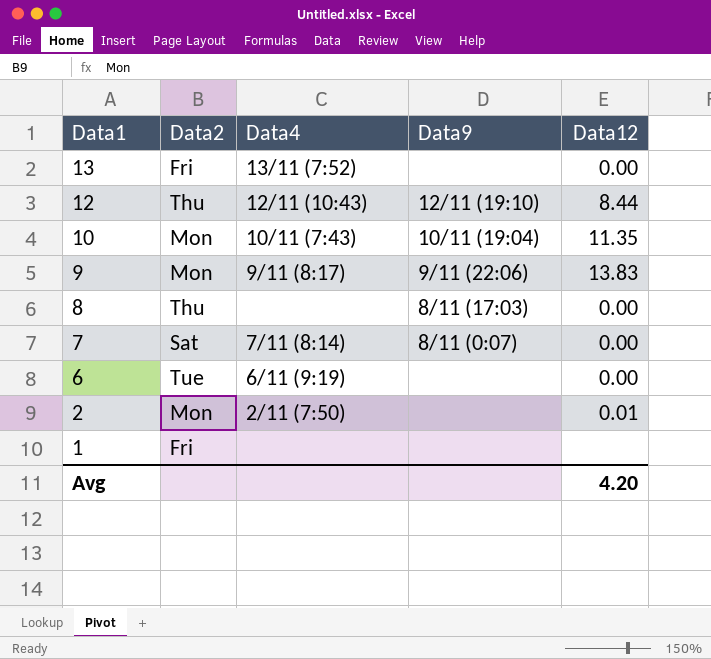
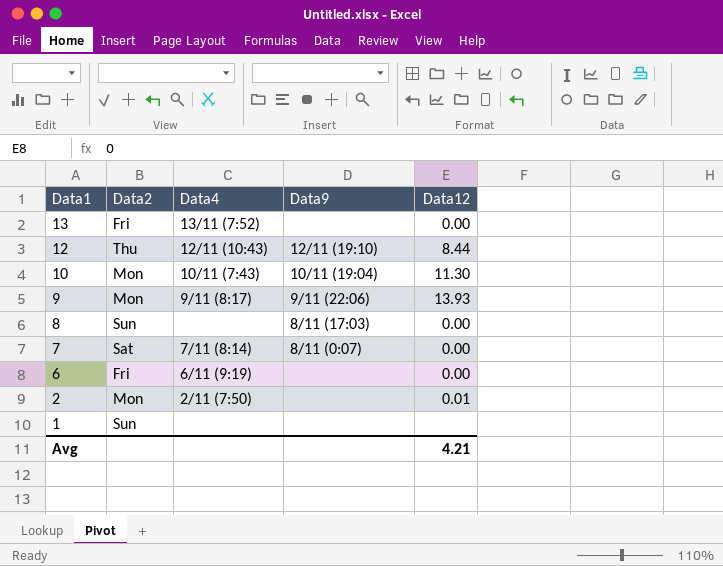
10 | Data12: 11.35 -> 11.30
9 | Data12: 13.83 -> 13.93
8 | Data2: Thu -> Sun
6 | Data2: Tue -> Fri
1 | Data2: Fri -> Sun
Avg | Data12: 4.20 -> 4.21

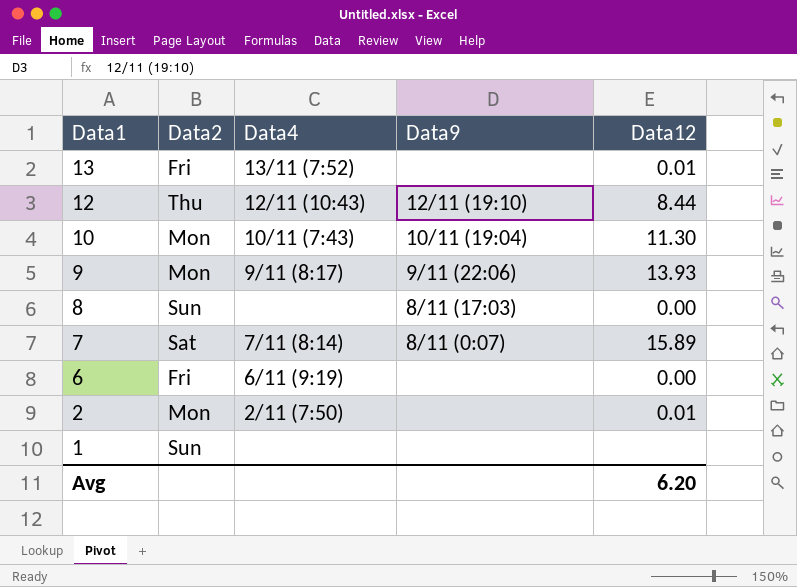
13 | Data12: 0.00 -> 0.01
7 | Data12: 0.00 -> 15.89
Avg | Data12: 4.21 -> 6.20

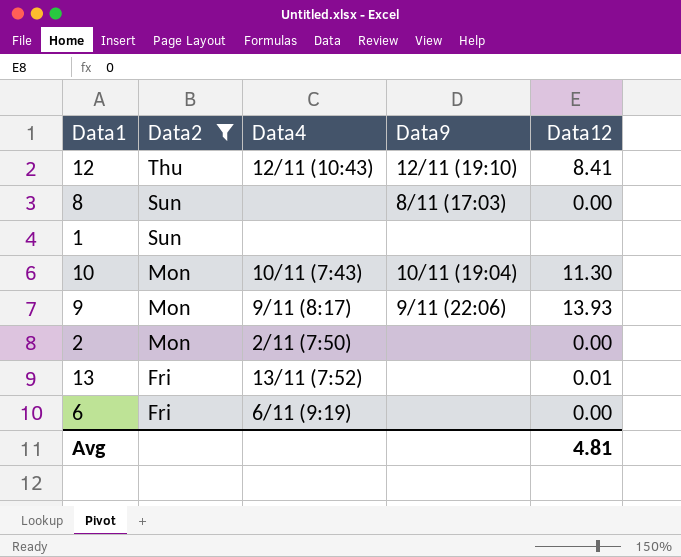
filter: none -> Data2 != Sat
row order: Data1 descending -> Data2 descending
12 | Data12: 8.44 -> 8.41
2 | Data12: 0.01 -> 0.00
Avg | Data12: 6.20 -> 4.81

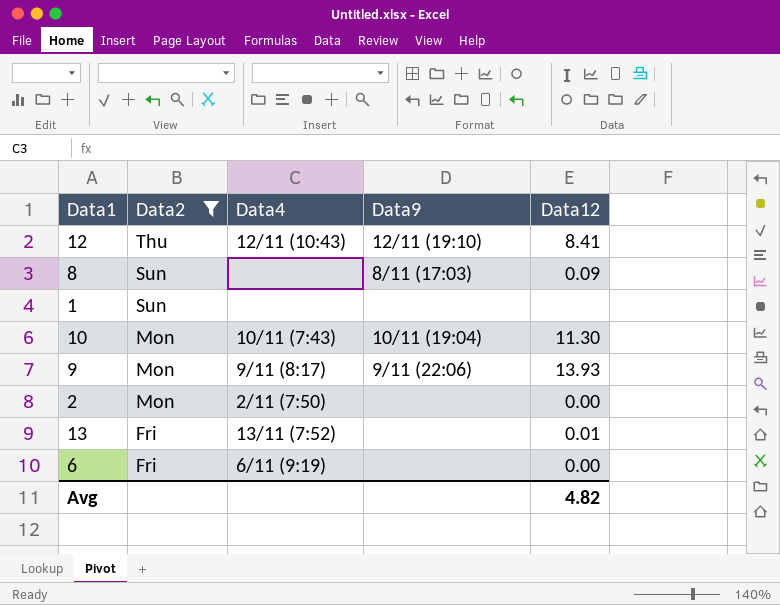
8 | Data12: 0.00 -> 0.09
Avg | Data12: 4.81 -> 4.82

